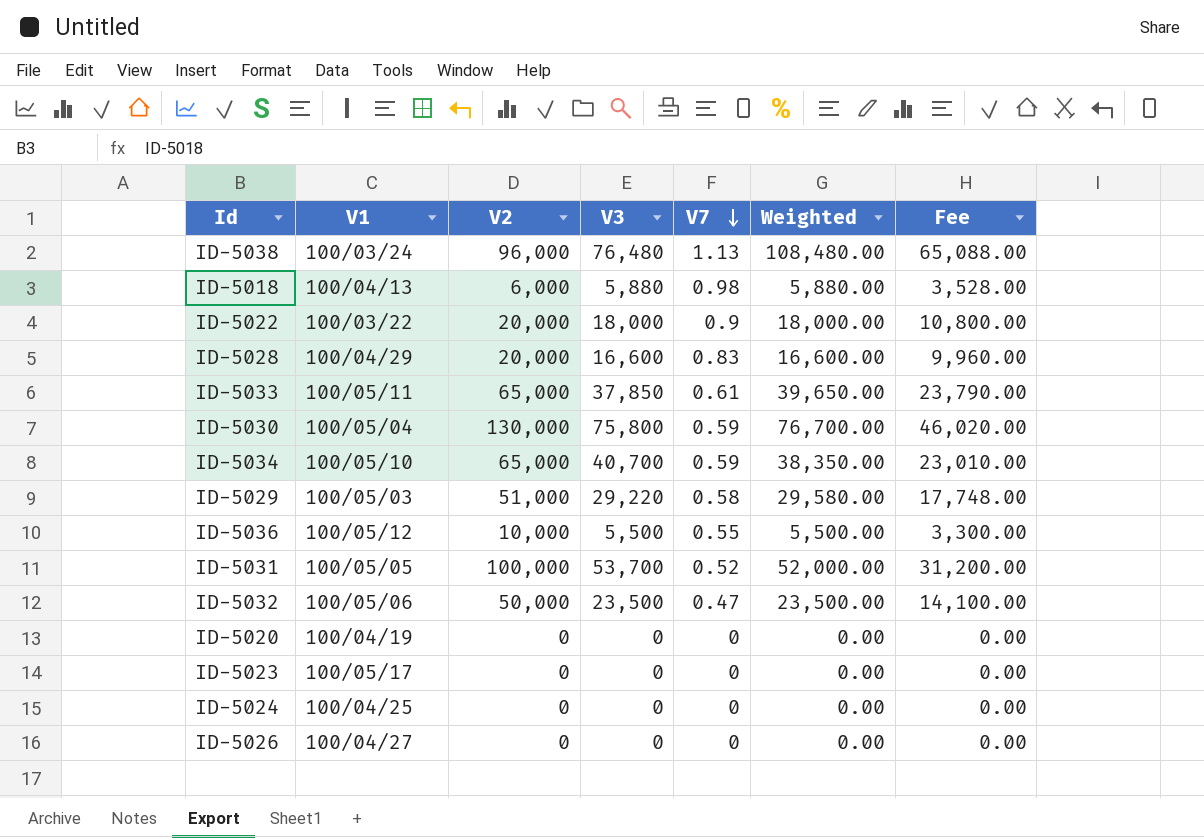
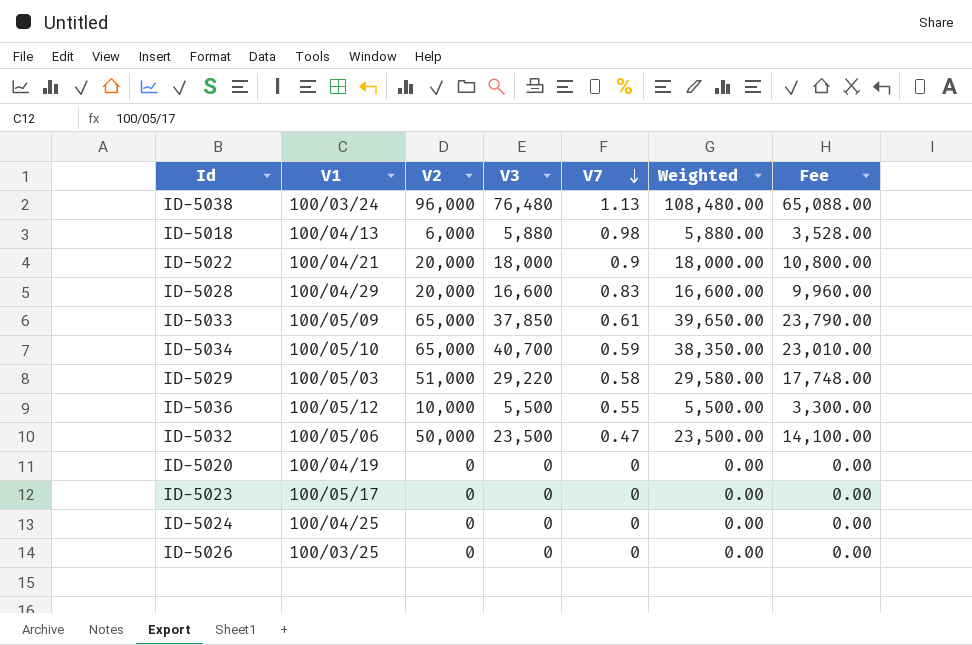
row ID-5030: 100/05/04 | 130,000 | 75,800 | 0.59 | 76,700.00 | 46,020.00 -> none
row ID-5031: 100/05/05 | 100,000 | 53,700 | 0.52 | 52,000.00 | 31,200.00 -> none
ID-5022 | V1: 100/03/22 -> 100/04/21
ID-5033 | V1: 100/05/11 -> 100/05/09
ID-5026 | V1: 100/04/27 -> 100/03/25

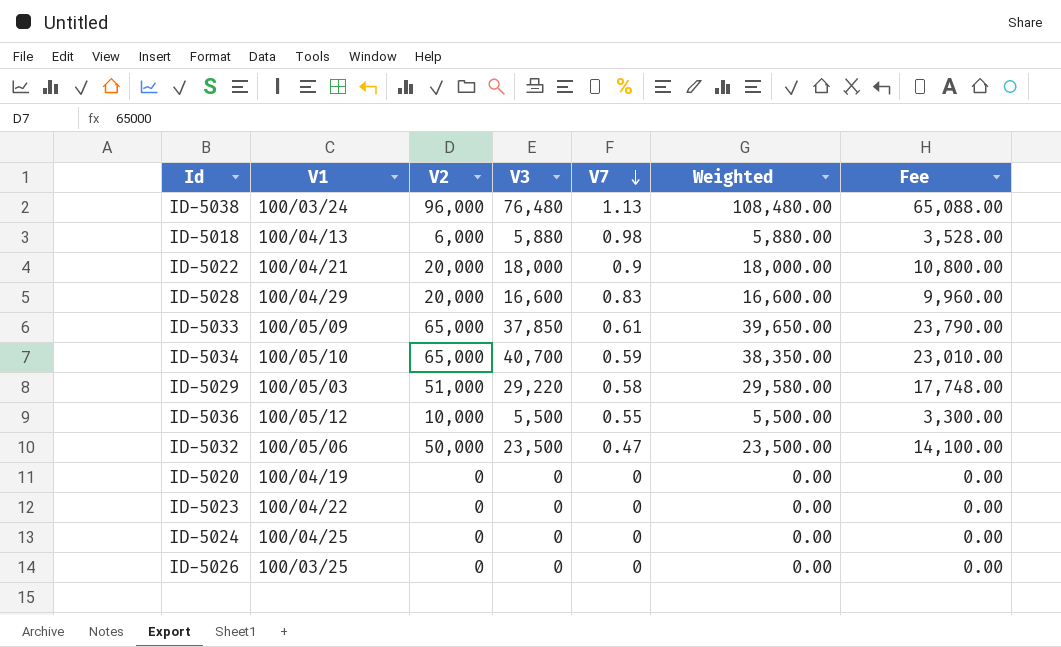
ID-5023 | V1: 100/05/17 -> 100/04/22

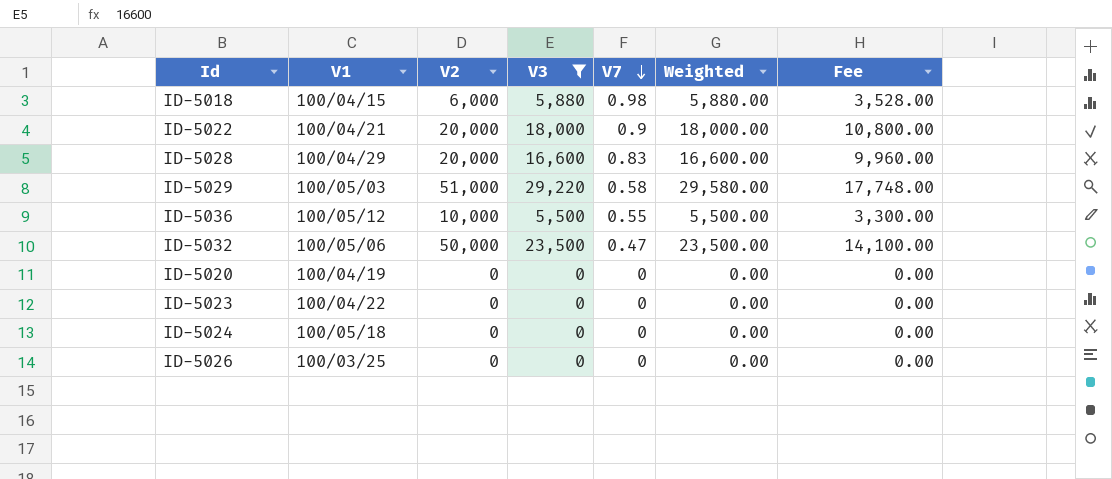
filter: none -> V3 <= 29,220
ID-5018 | V1: 100/04/13 -> 100/04/15
ID-5024 | V1: 100/04/25 -> 100/05/18

